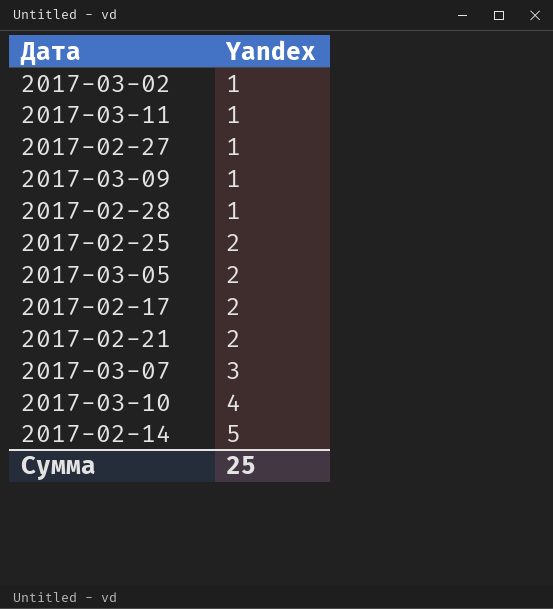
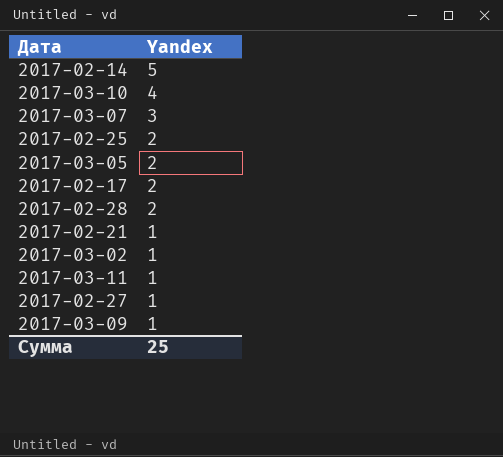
row order: Yandex ascending -> Yandex descending
2017-02-28 | Yandex: 1 -> 2
2017-02-21 | Yandex: 2 -> 1

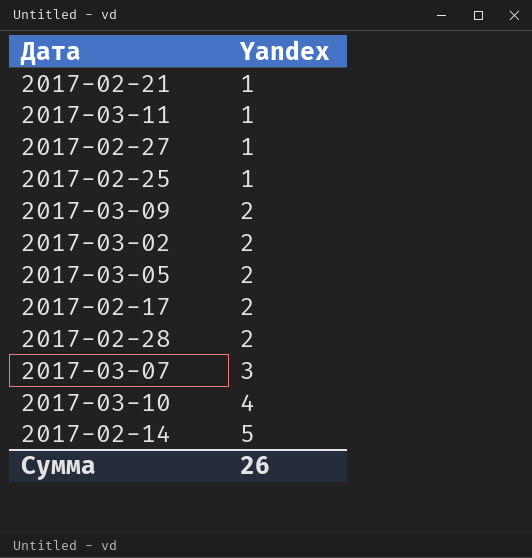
row order: Yandex descending -> Yandex ascending
2017-02-25 | Yandex: 2 -> 1
2017-03-09 | Yandex: 1 -> 2
2017-03-02 | Yandex: 1 -> 2
Сумма | Yandex: 25 -> 26

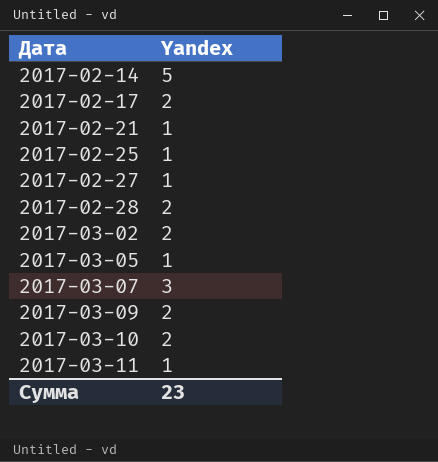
row order: Yandex ascending -> Дата ascending
2017-03-05 | Yandex: 2 -> 1
2017-03-10 | Yandex: 4 -> 2
Сумма | Yandex: 26 -> 23

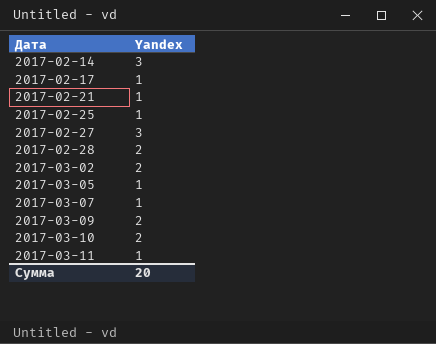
2017-02-14 | Yandex: 5 -> 3
2017-02-17 | Yandex: 2 -> 1
2017-02-27 | Yandex: 1 -> 3
2017-03-07 | Yandex: 3 -> 1
Сумма | Yandex: 23 -> 20

